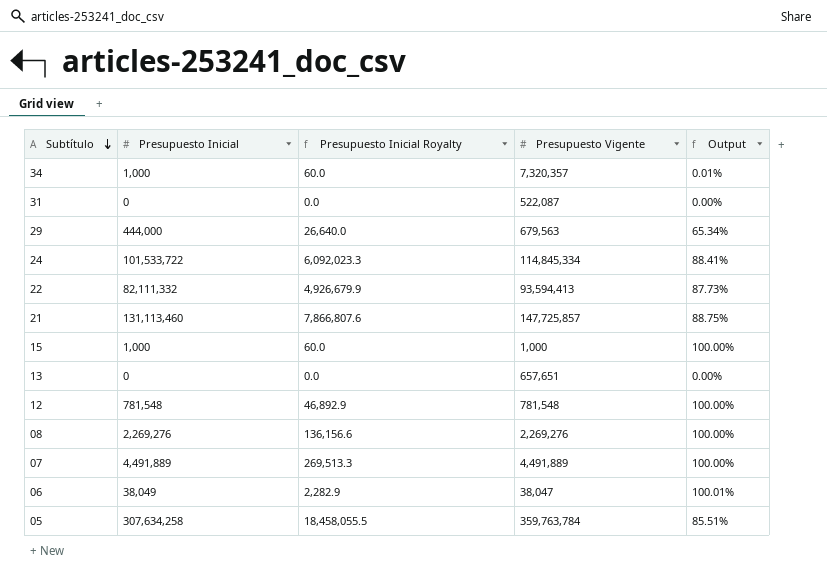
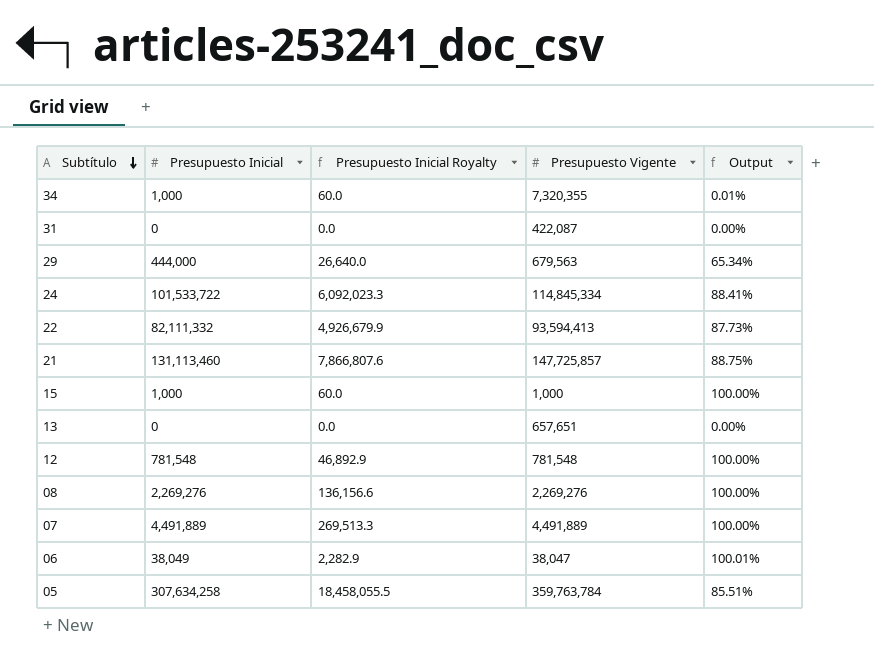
34 | Presupuesto Vigente: 7,320,357 -> 7,320,355
31 | Presupuesto Vigente: 522,087 -> 422,087

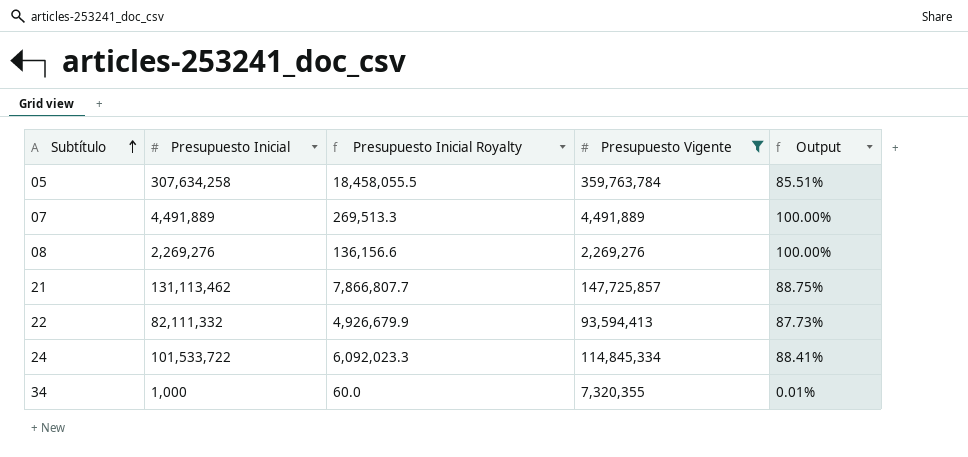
filter: none -> Presupuesto Vigente >= 2,269,276
row order: Subtítulo descending -> Subtítulo ascending
21 | Presupuesto Inicial: 131,113,460 -> 131,113,462
21 | Presupuesto Inicial Royalty: 7,866,807.6 -> 7,866,807.7

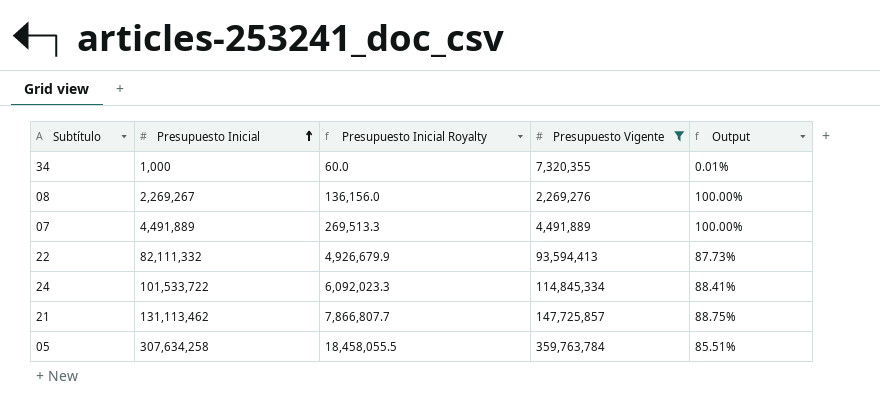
row order: Subtítulo ascending -> Presupuesto Inicial ascending
08 | Presupuesto Inicial: 2,269,276 -> 2,269,267
08 | Presupuesto Inicial Royalty: 136,156.6 -> 136,156.0

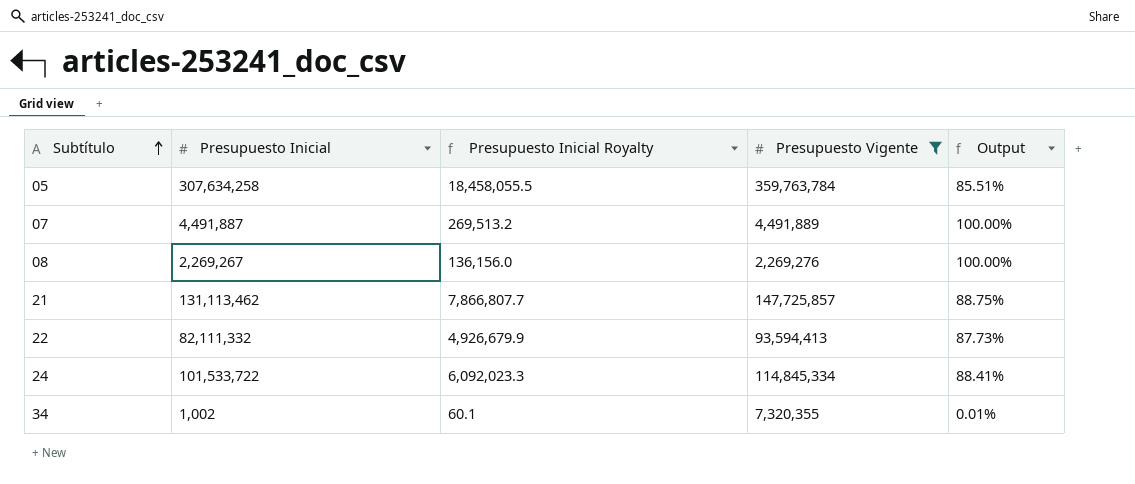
row order: Presupuesto Inicial ascending -> Subtítulo ascending
07 | Presupuesto Inicial: 4,491,889 -> 4,491,887
07 | Presupuesto Inicial Royalty: 269,513.3 -> 269,513.2
34 | Presupuesto Inicial: 1,000 -> 1,002
34 | Presupuesto Inicial Royalty: 60.0 -> 60.1

